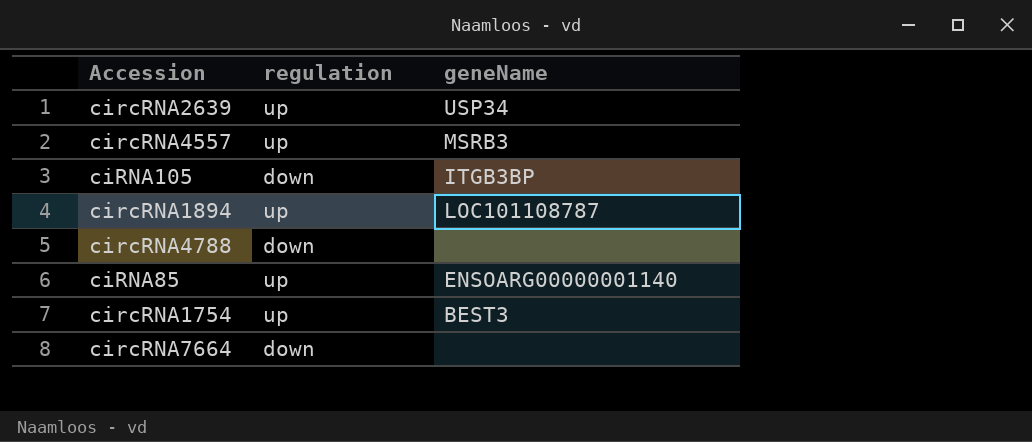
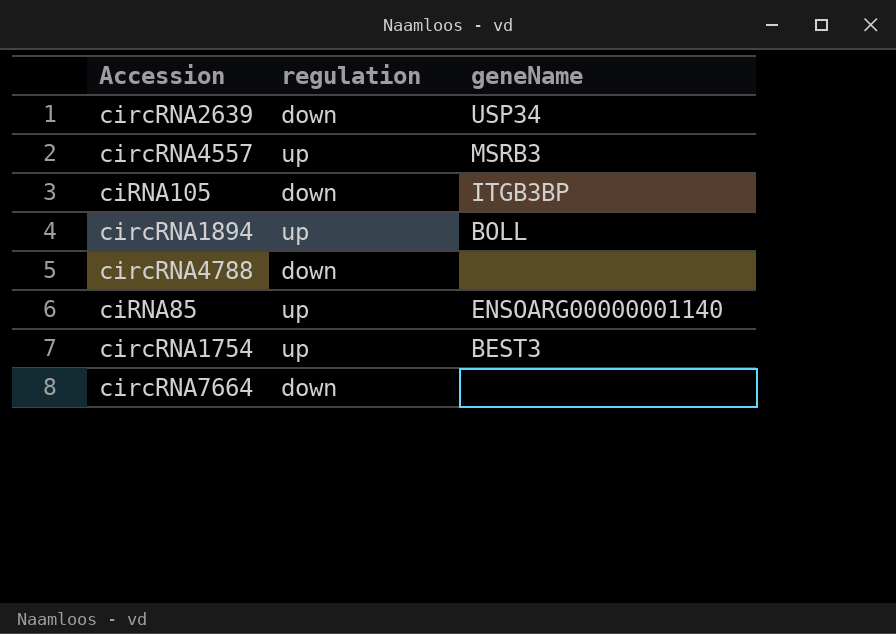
circRNA2639 | regulation: up -> down
circRNA1894 | geneName: LOC101108787 -> BOLL

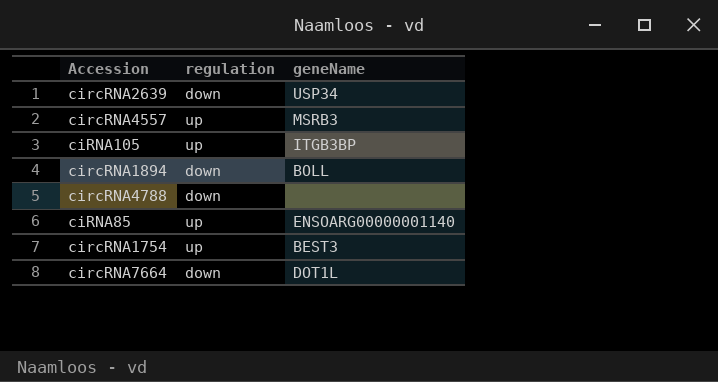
ciRNA105 | regulation: down -> up
circRNA1894 | regulation: up -> down
circRNA7664 | geneName: none -> DOT1L

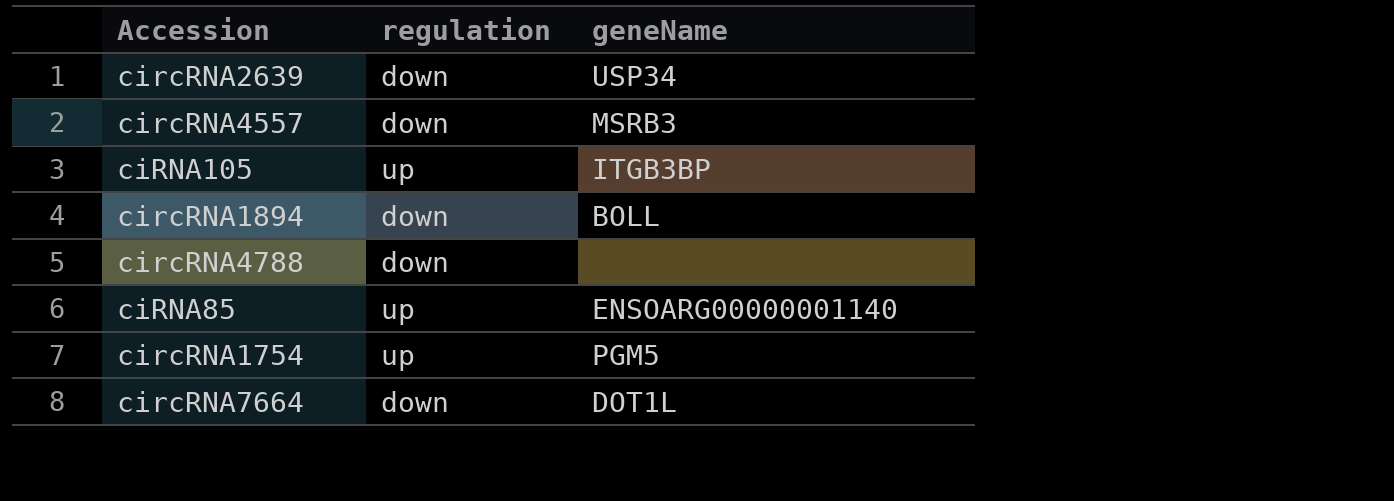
circRNA4557 | regulation: up -> down
circRNA1754 | geneName: BEST3 -> PGM5

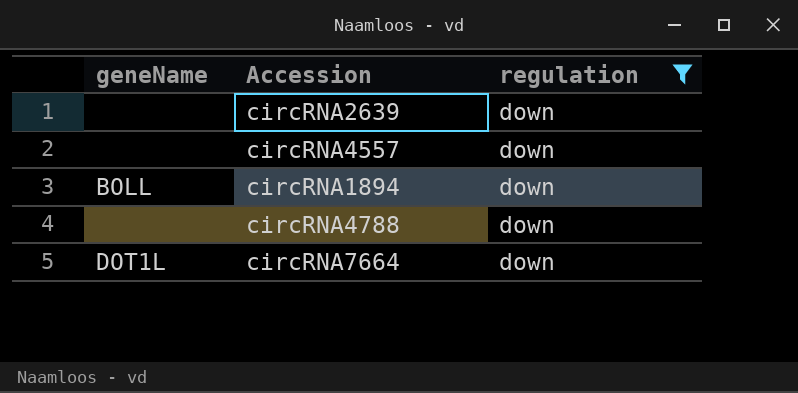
filter: none -> regulation = down
column geneName | position: 3 -> 1
circRNA2639 | geneName: USP34 -> none
circRNA4557 | geneName: MSRB3 -> none

